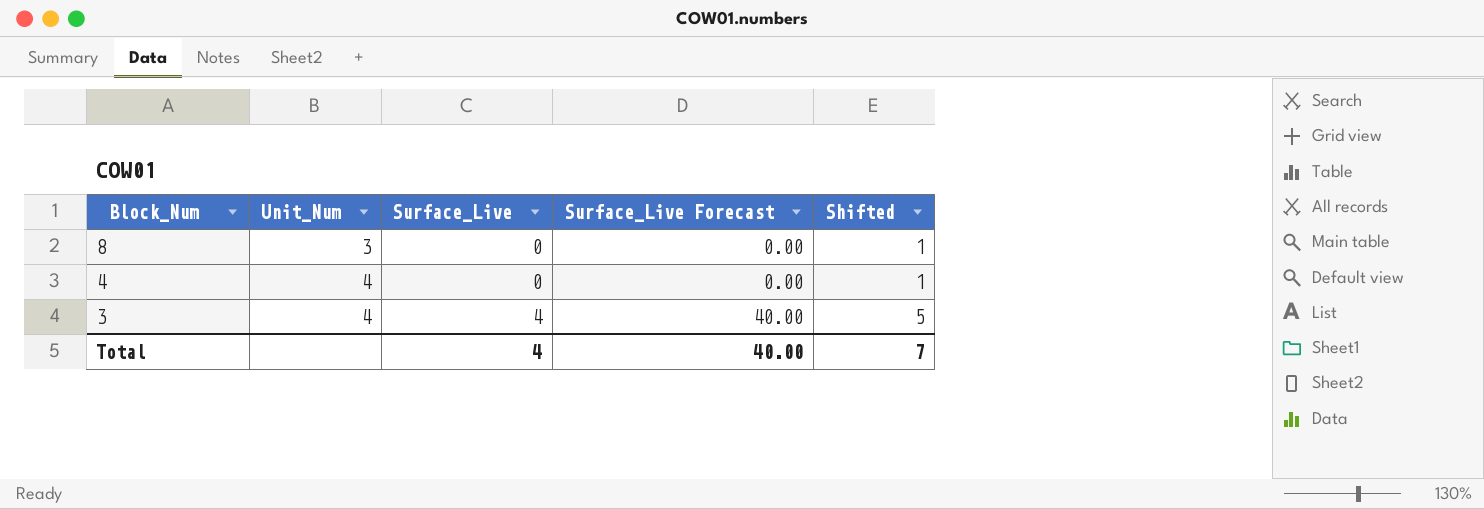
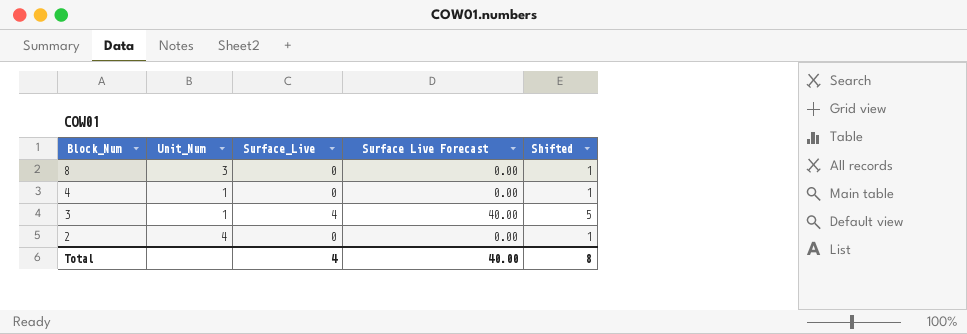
column name: Surface_Live Forecast -> Surface Live Forecast
4 | Unit_Num: 4 -> 1
3 | Unit_Num: 4 -> 1
row 2: none -> 4 | 0 | 0.00 | 1
Total | Shifted: 7 -> 8

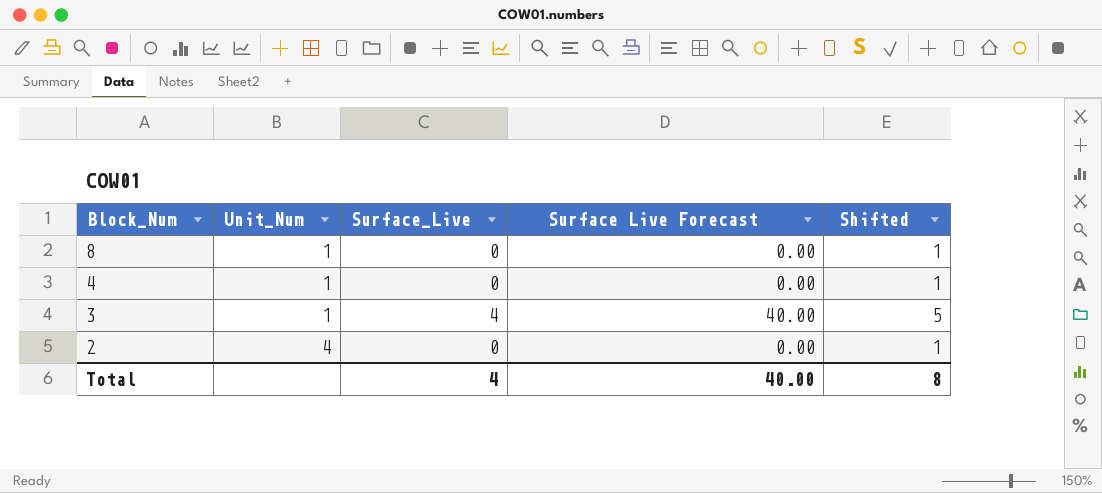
8 | Unit_Num: 3 -> 1

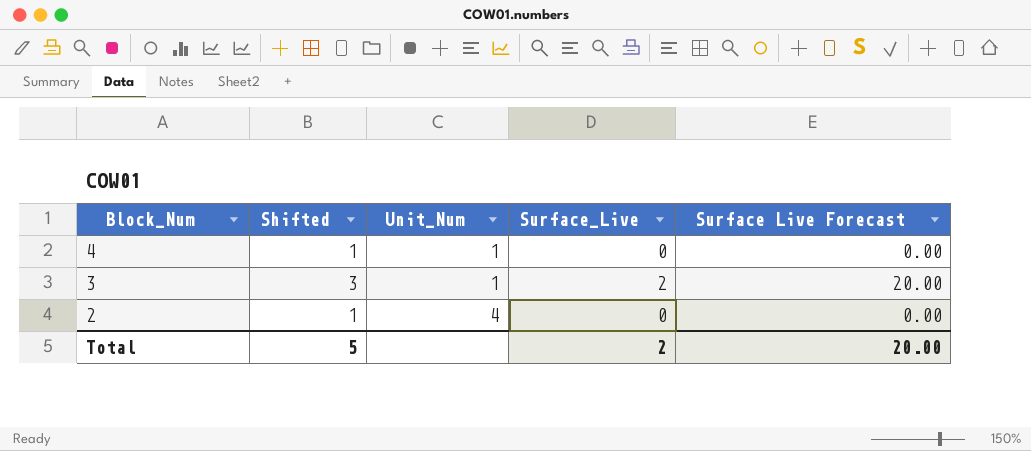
column Shifted | position: 5 -> 2
row 8: 1 | 0 | 0.00 | 1 -> none
3 | Shifted: 5 -> 3
3 | Surface_Live: 4 -> 2
3 | Surface Live Forecast: 40.00 -> 20.00
Total | Shifted: 8 -> 5
Total | Surface_Live: 4 -> 2
Total | Surface Live Forecast: 40.00 -> 20.00

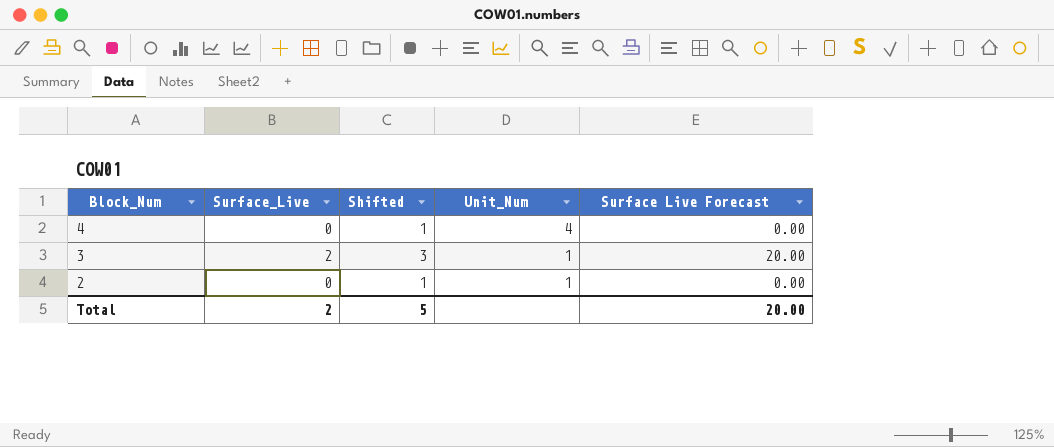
column Surface_Live | position: 4 -> 2
4 | Unit_Num: 1 -> 4
2 | Unit_Num: 4 -> 1

